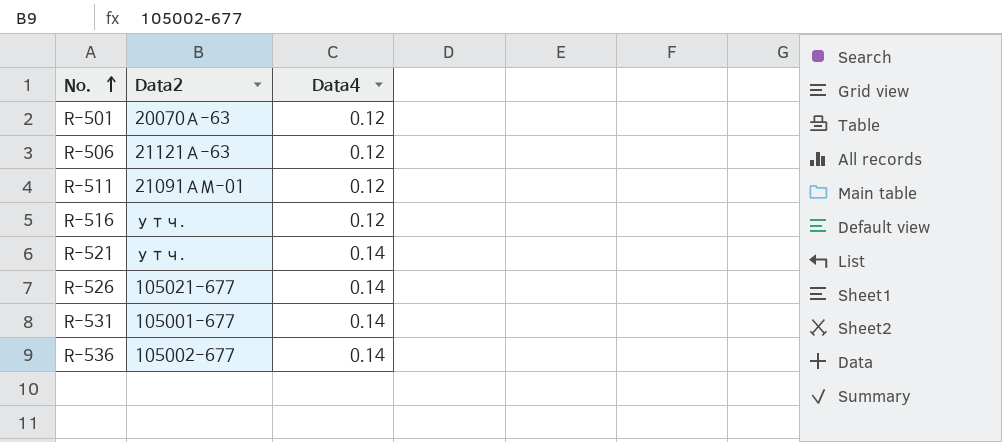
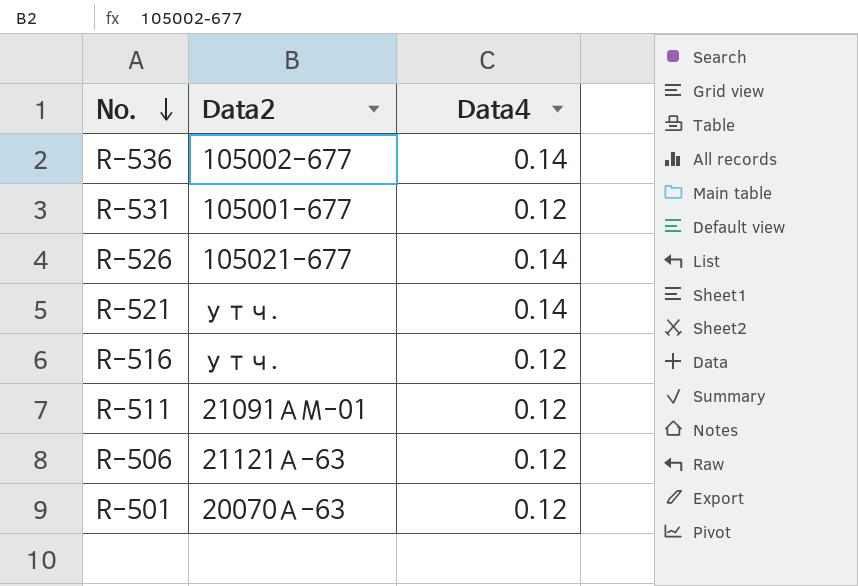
row order: No. ascending -> No. descending
R-531 | Data4: 0.14 -> 0.12

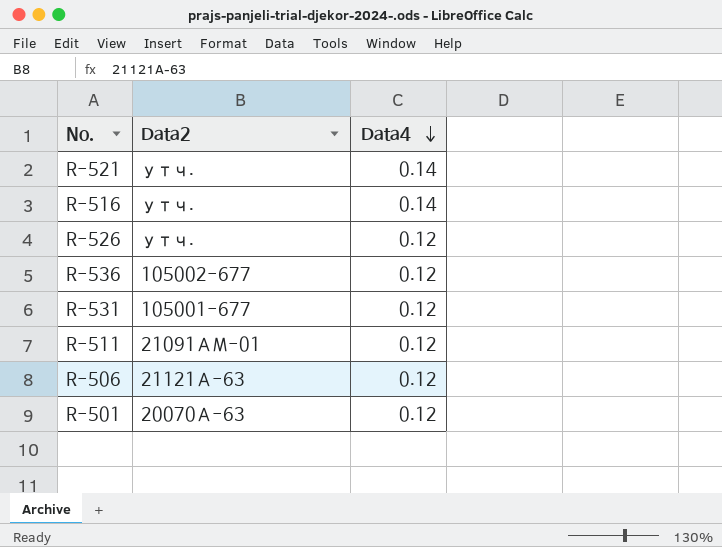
row order: No. descending -> Data4 descending
R-516 | Data4: 0.12 -> 0.14
R-526 | Data2: 105021-677 -> утч.
R-526 | Data4: 0.14 -> 0.12
R-536 | Data4: 0.14 -> 0.12

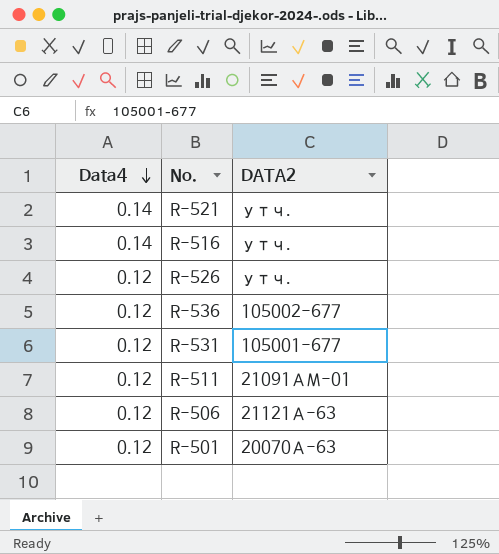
column Data4 | position: 3 -> 1
column name: Data2 -> DATA2

